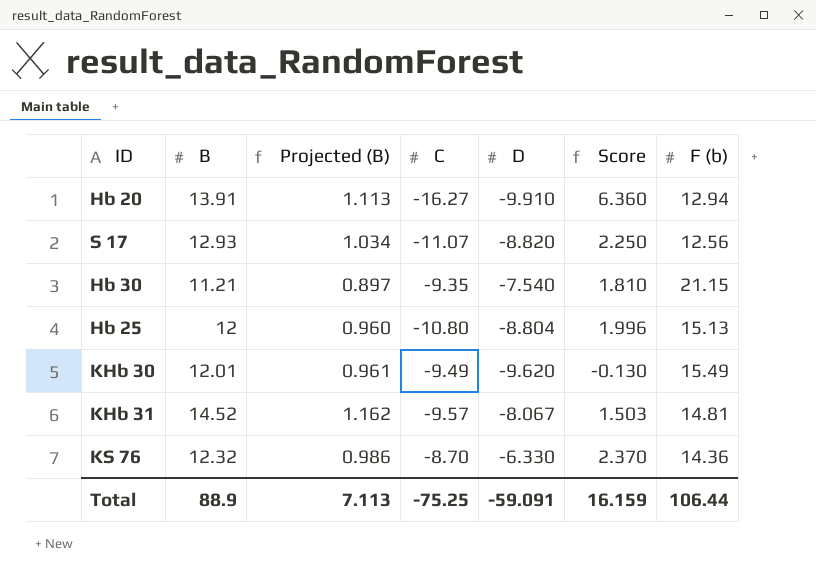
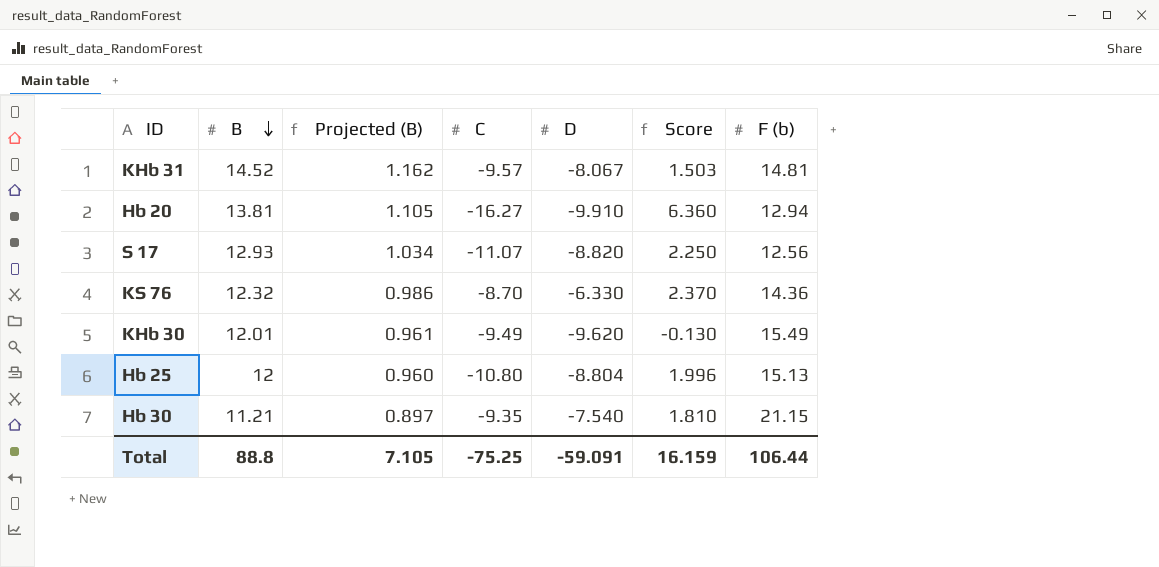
row order: none -> B descending
Hb 20 | B: 13.91 -> 13.81
Hb 20 | Projected (B): 1.113 -> 1.105
Total | B: 88.9 -> 88.8
Total | Projected (B): 7.113 -> 7.105

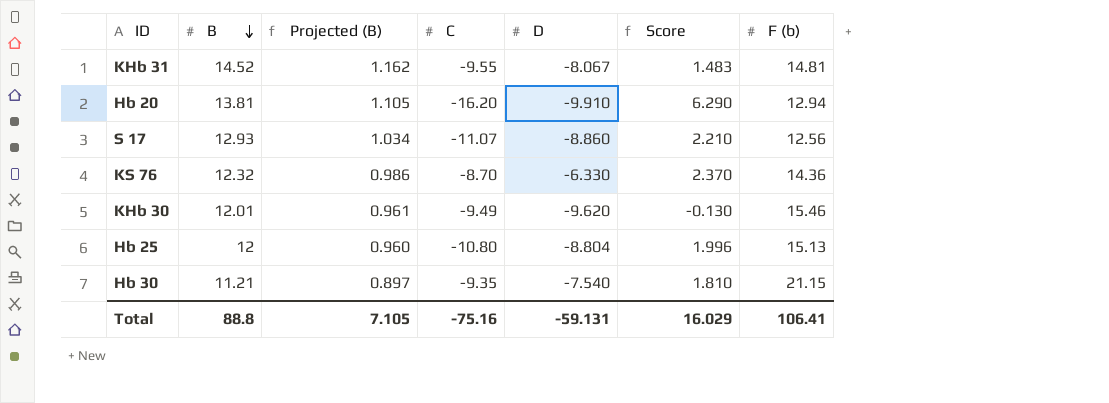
KHb 31 | C: -9.57 -> -9.55
KHb 31 | Score: 1.503 -> 1.483
Hb 20 | C: -16.27 -> -16.20
Hb 20 | Score: 6.360 -> 6.290
S 17 | D: -8.820 -> -8.860
S 17 | Score: 2.250 -> 2.210
KHb 30 | F (b): 15.49 -> 15.46
Total | C: -75.25 -> -75.16
Total | D: -59.091 -> -59.131
Total | Score: 16.159 -> 16.029
Total | F (b): 106.44 -> 106.41

